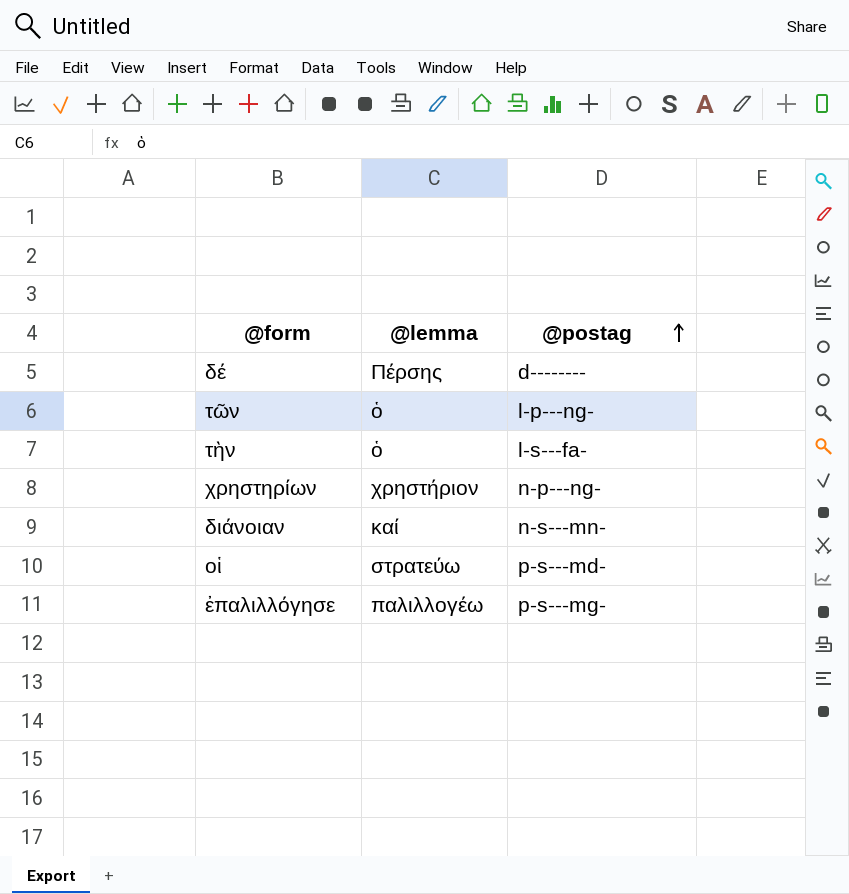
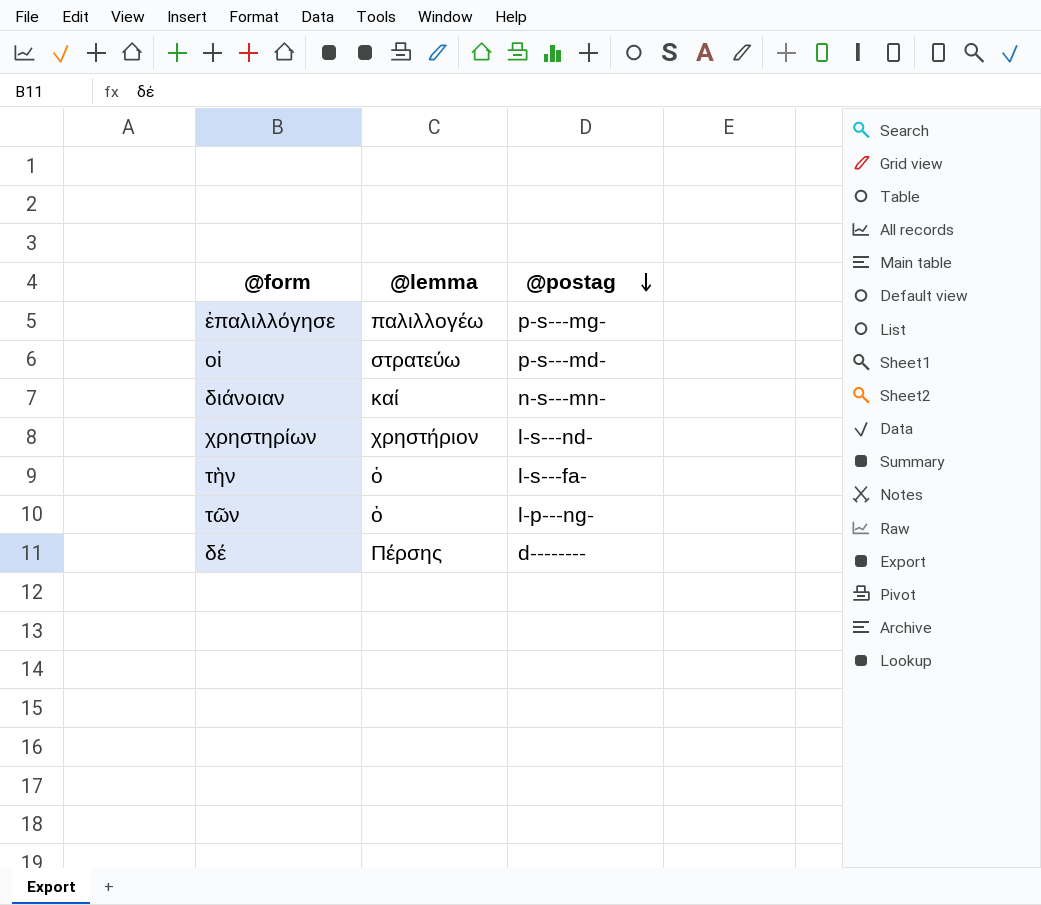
row order: @postag ascending -> @postag descending
χρηστηρίων | @postag: n-p---ng- -> l-s---nd-

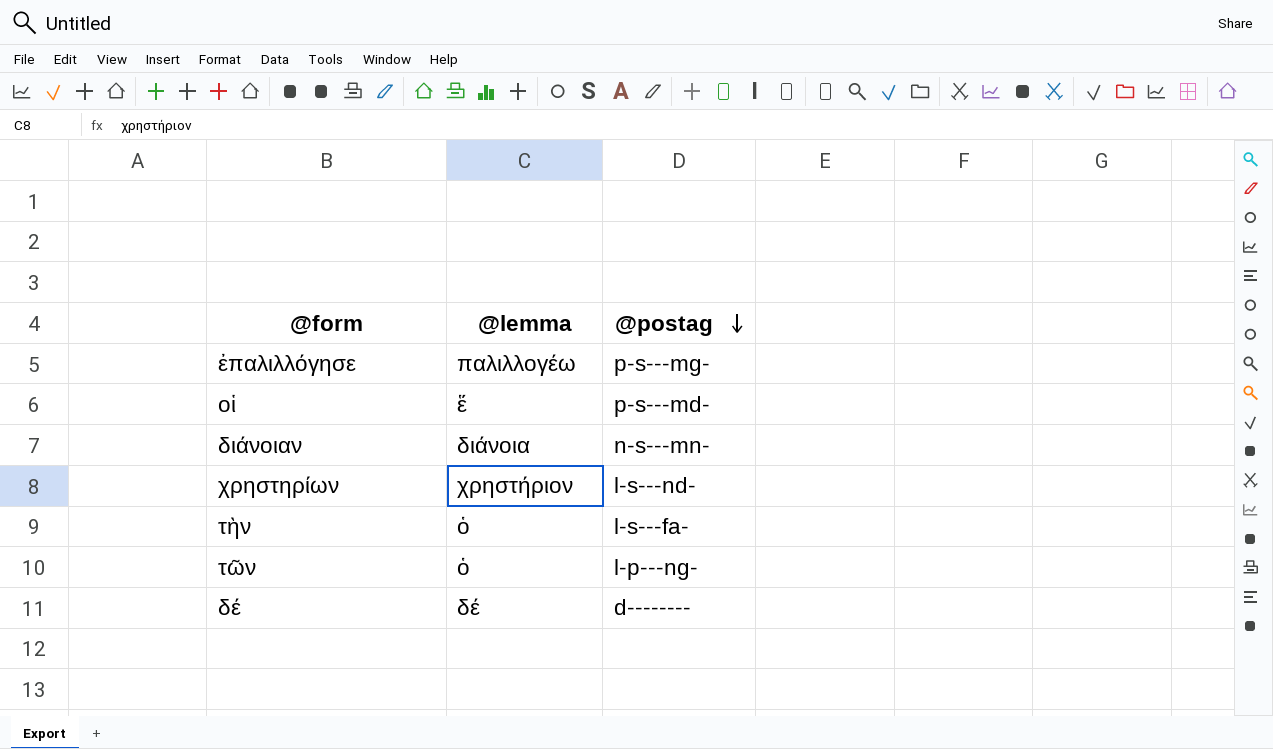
οἱ | @lemma: στρατεύω -> ἕ
διάνοιαν | @lemma: καί -> διάνοια
δέ | @lemma: Πέρσης -> δέ

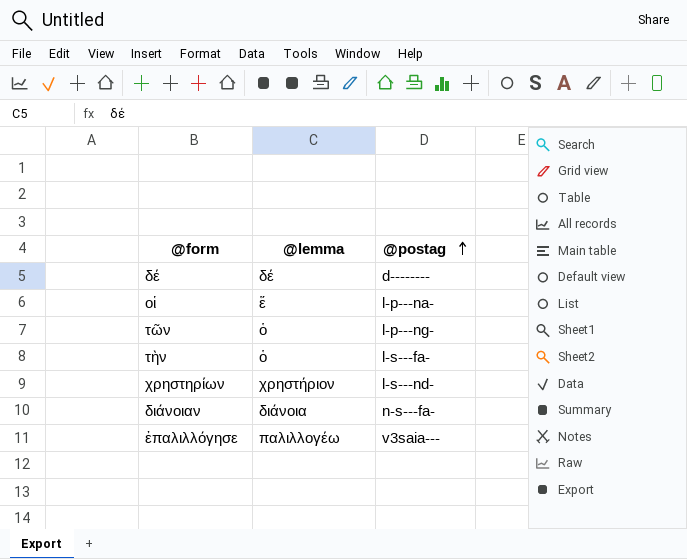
row order: @postag descending -> @postag ascending
οἱ | @postag: p-s---md- -> l-p---na-
διάνοιαν | @postag: n-s---mn- -> n-s---fa-
ἐπαλιλλόγησε | @postag: p-s---mg- -> v3saia---

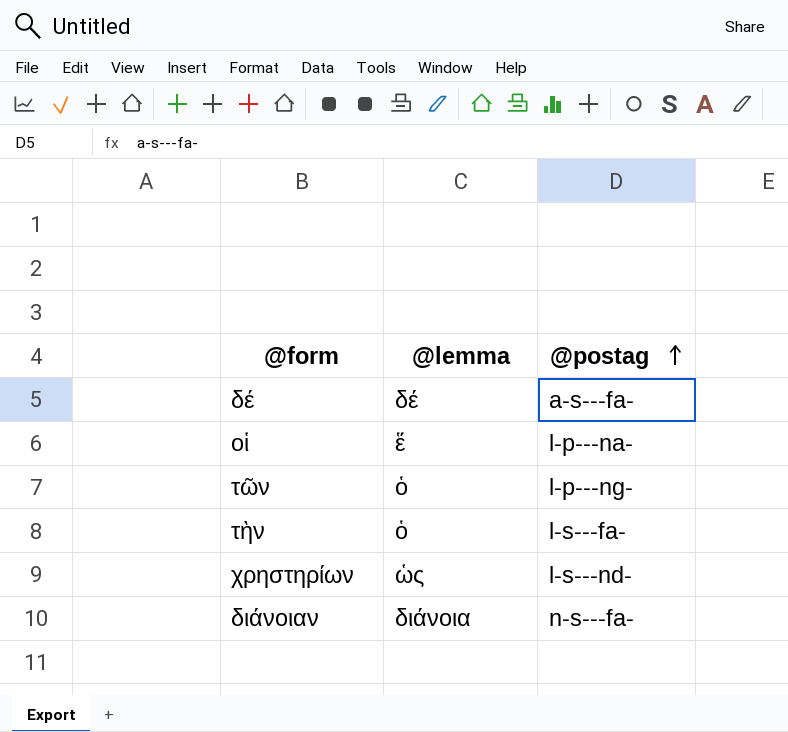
row ἐπαλιλλόγησε: παλιλλογέω | v3saia--- -> none
δέ | @postag: d-------- -> a-s---fa-
χρηστηρίων | @lemma: χρηστήριον -> ὡς

